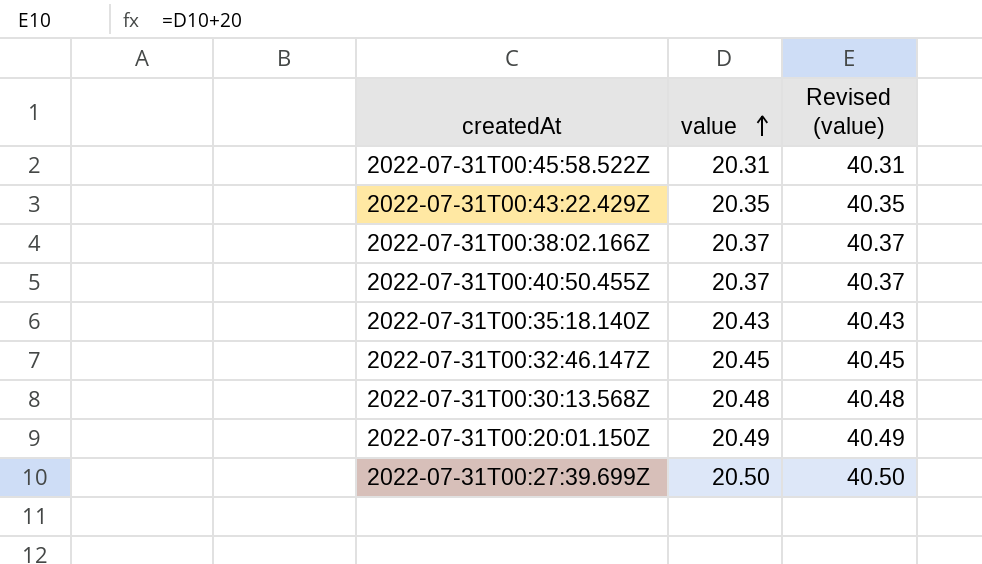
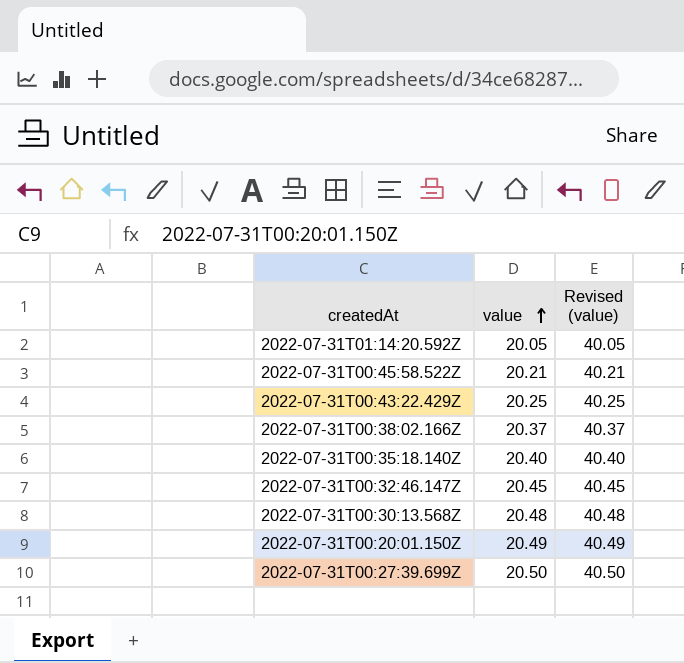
row 2022-07-31T00:40:50.455Z: 20.37 | 40.37 -> none
row 2022-07-31T01:14:20.592Z: none -> 20.05 | 40.05
2022-07-31T00:45:58.522Z | value: 20.31 -> 20.21
2022-07-31T00:45:58.522Z | Revised (value): 40.31 -> 40.21
2022-07-31T00:43:22.429Z | value: 20.35 -> 20.25
2022-07-31T00:43:22.429Z | Revised (value): 40.35 -> 40.25
2022-07-31T00:35:18.140Z | value: 20.43 -> 20.40
2022-07-31T00:35:18.140Z | Revised (value): 40.43 -> 40.40

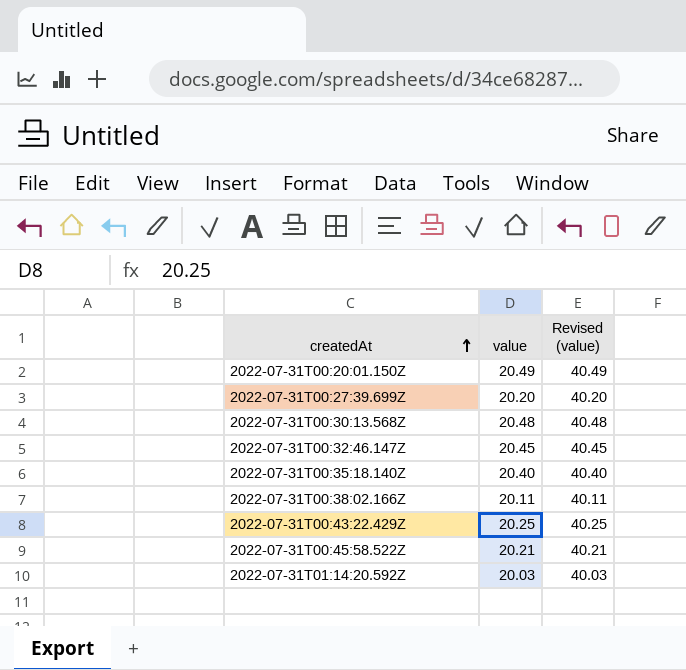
row order: value ascending -> createdAt ascending
2022-07-31T00:27:39.699Z | value: 20.50 -> 20.20
2022-07-31T00:27:39.699Z | Revised (value): 40.50 -> 40.20
2022-07-31T00:38:02.166Z | value: 20.37 -> 20.11
2022-07-31T00:38:02.166Z | Revised (value): 40.37 -> 40.11
2022-07-31T01:14:20.592Z | value: 20.05 -> 20.03
2022-07-31T01:14:20.592Z | Revised (value): 40.05 -> 40.03

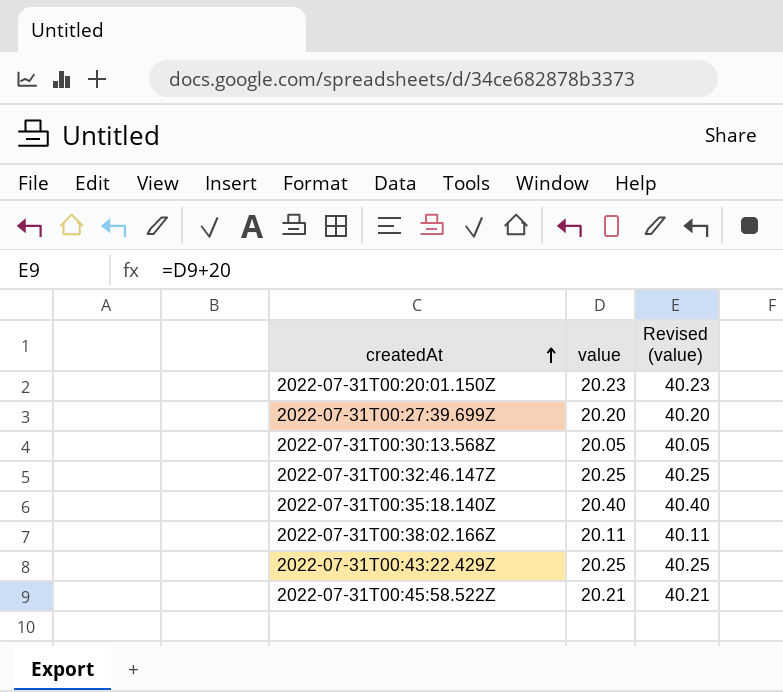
row 2022-07-31T01:14:20.592Z: 20.03 | 40.03 -> none
2022-07-31T00:20:01.150Z | value: 20.49 -> 20.23
2022-07-31T00:20:01.150Z | Revised (value): 40.49 -> 40.23
2022-07-31T00:30:13.568Z | value: 20.48 -> 20.05
2022-07-31T00:30:13.568Z | Revised (value): 40.48 -> 40.05
2022-07-31T00:32:46.147Z | value: 20.45 -> 20.25
2022-07-31T00:32:46.147Z | Revised (value): 40.45 -> 40.25

